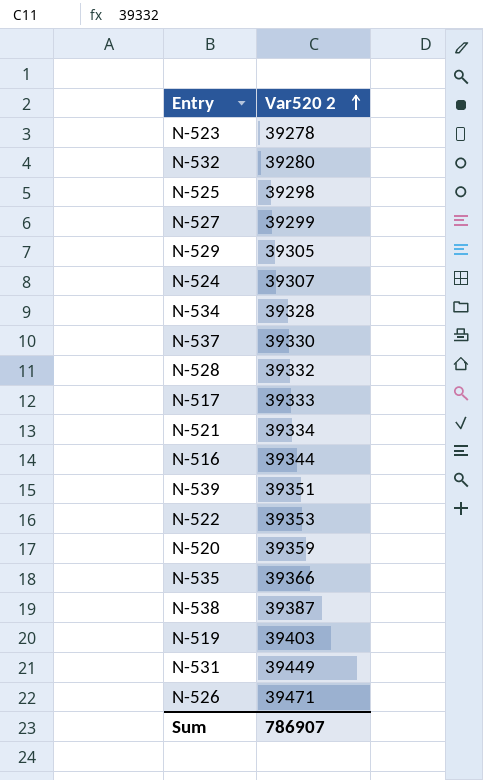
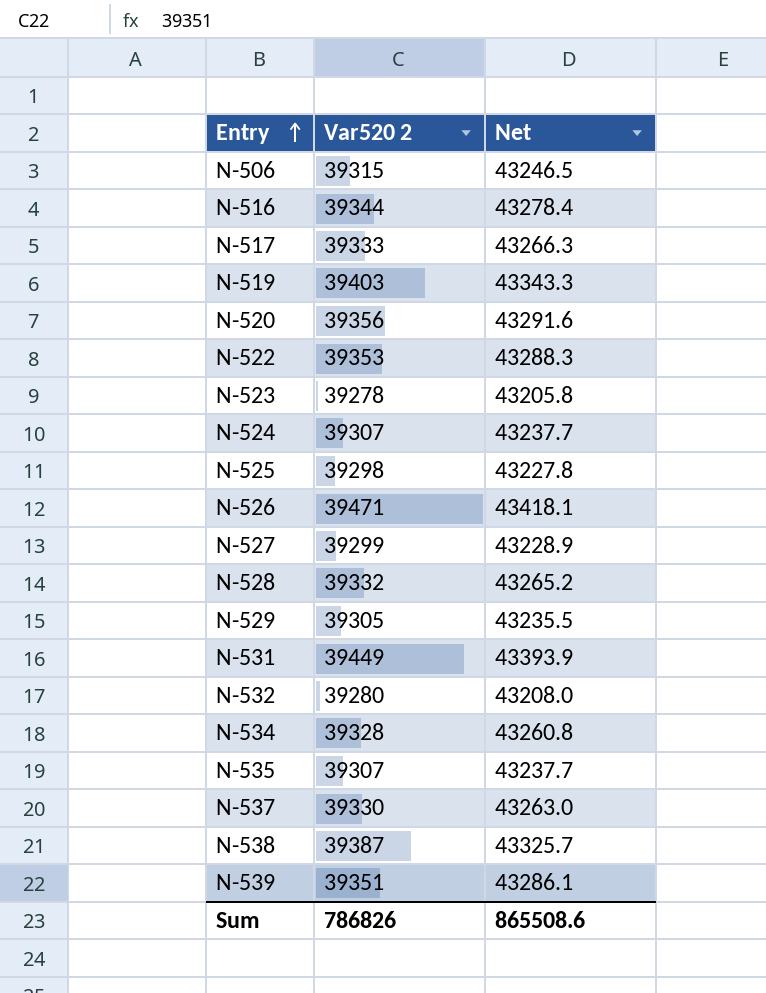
row order: Var520 2 ascending -> Entry ascending
column Net | formula: none -> [Var520 2] * 1.1
row N-521: 39334 -> none
row N-506: none -> 39315 | 43246.5
N-520 | Var520 2: 39359 -> 39356
N-535 | Var520 2: 39366 -> 39307
Sum | Var520 2: 786907 -> 786826

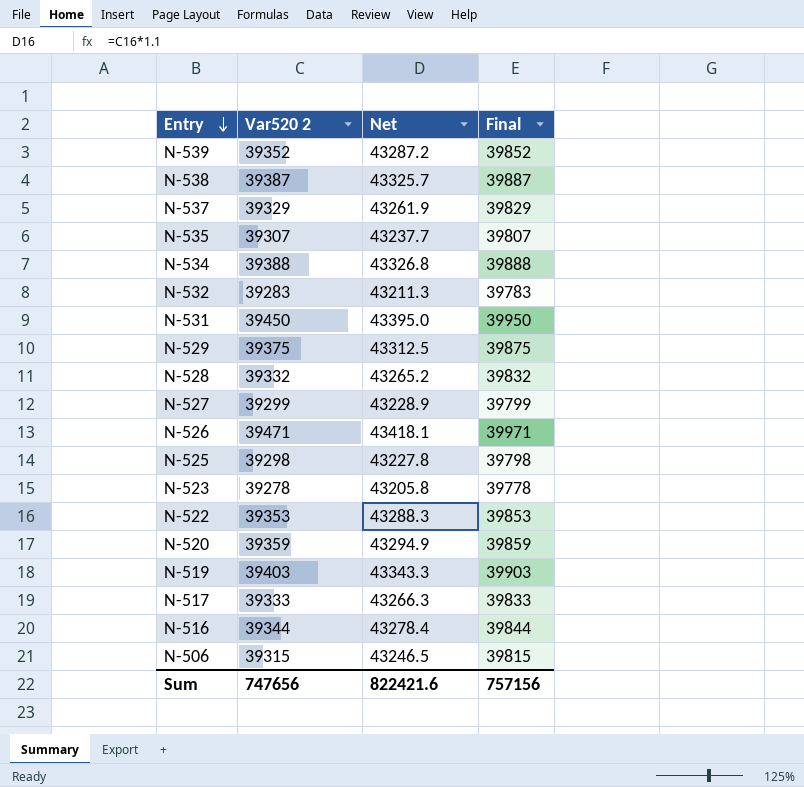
row order: Entry ascending -> Entry descending
column Final | formula: none -> [Var520 2] + 500
row N-524: 39307 | 43237.7 -> none
N-539 | Var520 2: 39351 -> 39352
N-539 | Net: 43286.1 -> 43287.2
N-537 | Var520 2: 39330 -> 39329
N-537 | Net: 43263.0 -> 43261.9
N-534 | Var520 2: 39328 -> 39388
N-534 | Net: 43260.8 -> 43326.8
N-532 | Var520 2: 39280 -> 39283
N-532 | Net: 43208.0 -> 43211.3
N-531 | Var520 2: 39449 -> 39450
N-531 | Net: 43393.9 -> 43395.0
N-529 | Var520 2: 39305 -> 39375
N-529 | Net: 43235.5 -> 43312.5
N-520 | Var520 2: 39356 -> 39359
N-520 | Net: 43291.6 -> 43294.9
Sum | Var520 2: 786826 -> 747656
Sum | Net: 865508.6 -> 822421.6

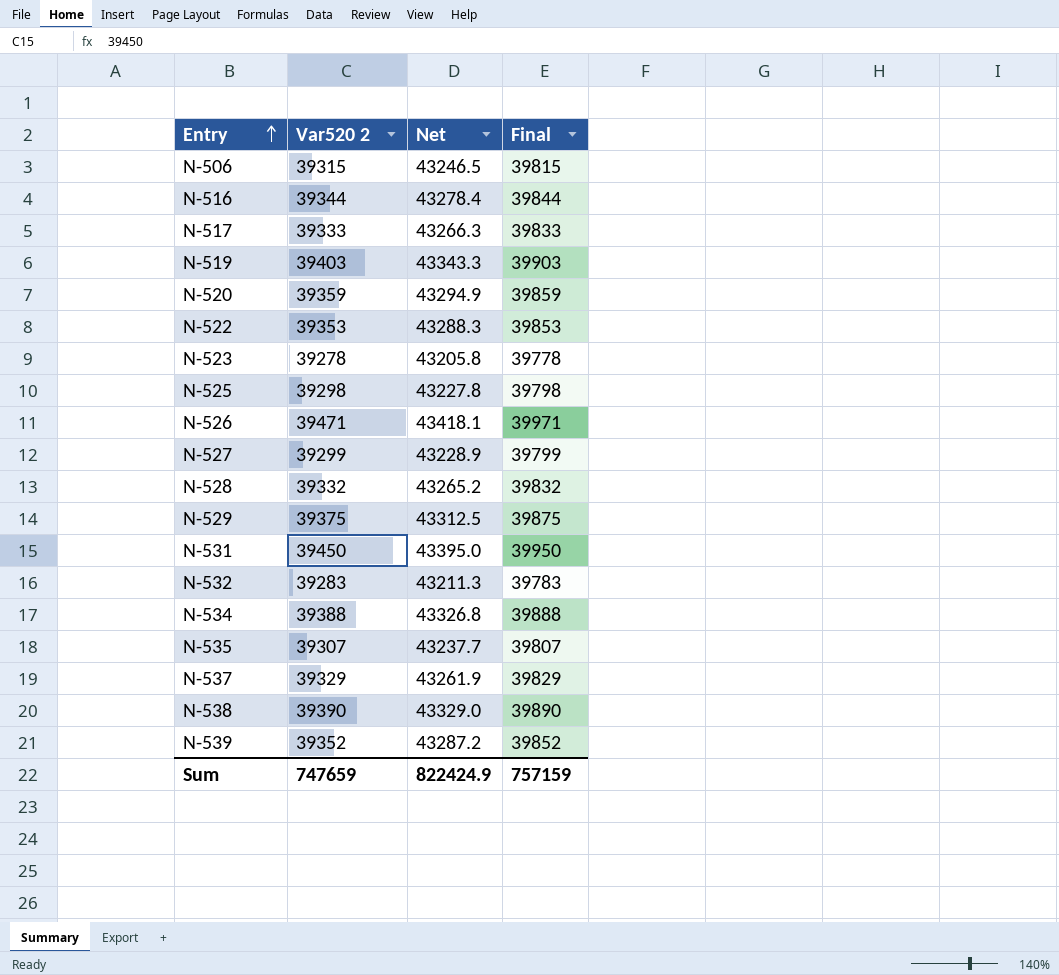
row order: Entry descending -> Entry ascending
N-538 | Var520 2: 39387 -> 39390
N-538 | Net: 43325.7 -> 43329.0
N-538 | Final: 39887 -> 39890
Sum | Var520 2: 747656 -> 747659
Sum | Net: 822421.6 -> 822424.9
Sum | Final: 757156 -> 757159

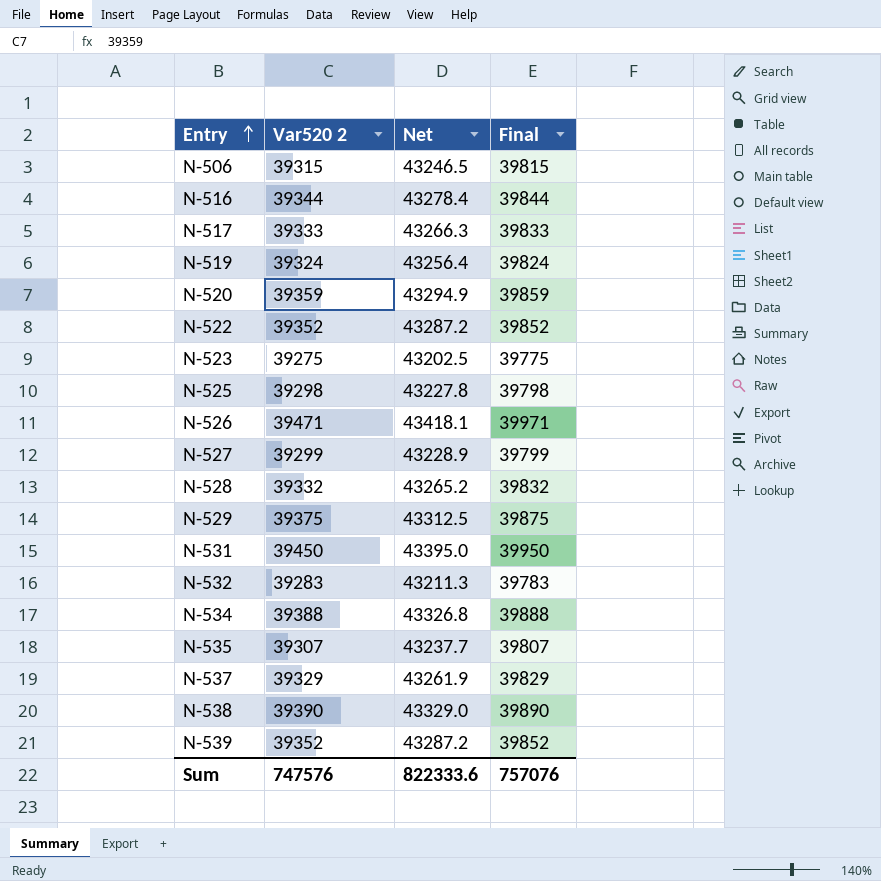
N-519 | Var520 2: 39403 -> 39324
N-519 | Net: 43343.3 -> 43256.4
N-519 | Final: 39903 -> 39824
N-522 | Var520 2: 39353 -> 39352
N-522 | Net: 43288.3 -> 43287.2
N-522 | Final: 39853 -> 39852
N-523 | Var520 2: 39278 -> 39275
N-523 | Net: 43205.8 -> 43202.5
N-523 | Final: 39778 -> 39775
Sum | Var520 2: 747659 -> 747576
Sum | Net: 822424.9 -> 822333.6
Sum | Final: 757159 -> 757076

